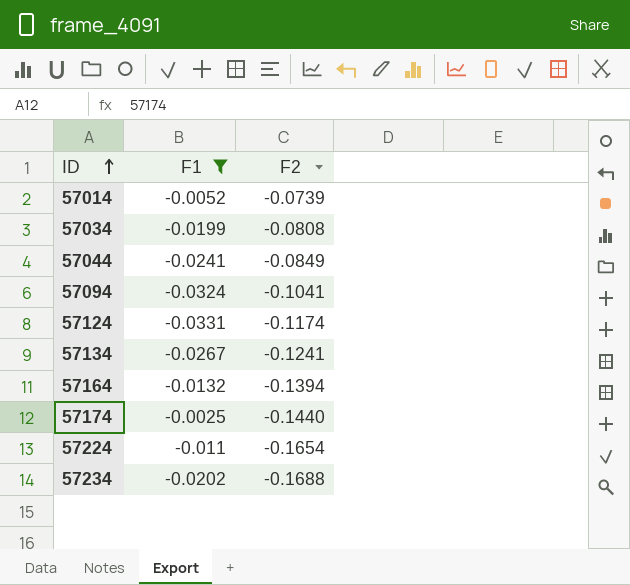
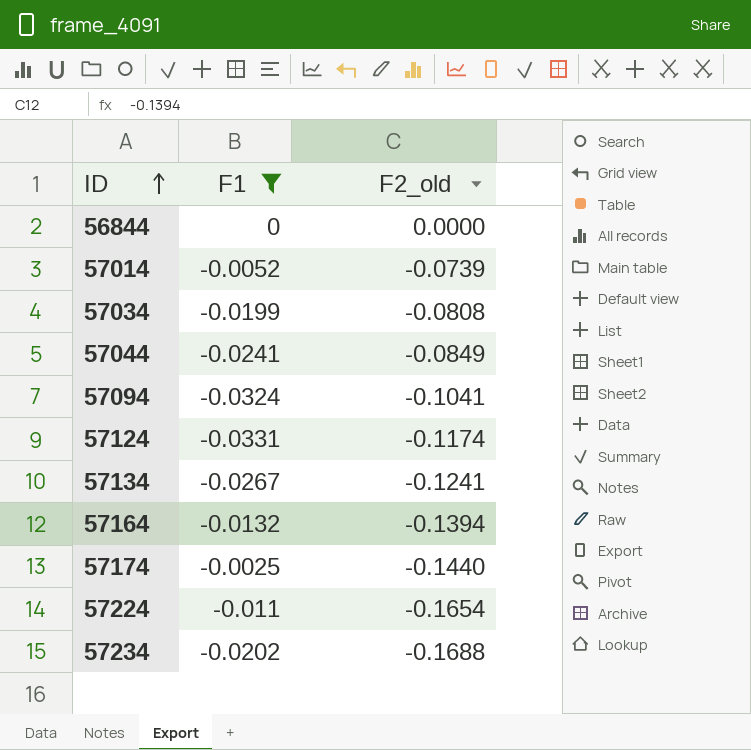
column name: F2 -> F2_old
row 56844: none -> 0 | 0.0000

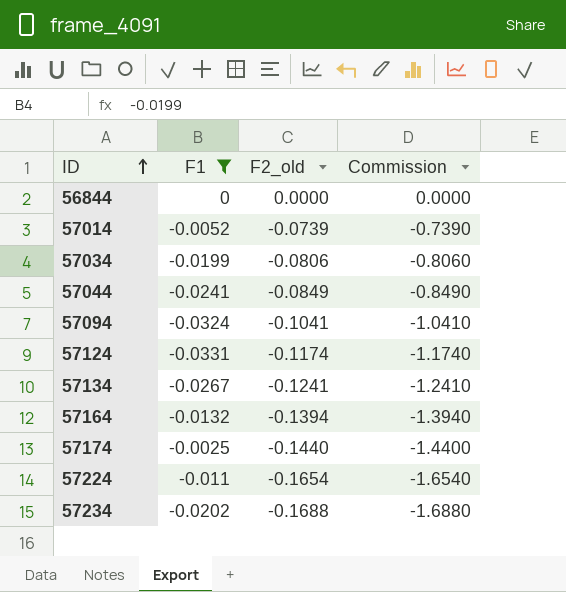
column Commission | formula: none -> [F2_old] * 10
57034 | F2_old: -0.0808 -> -0.0806

